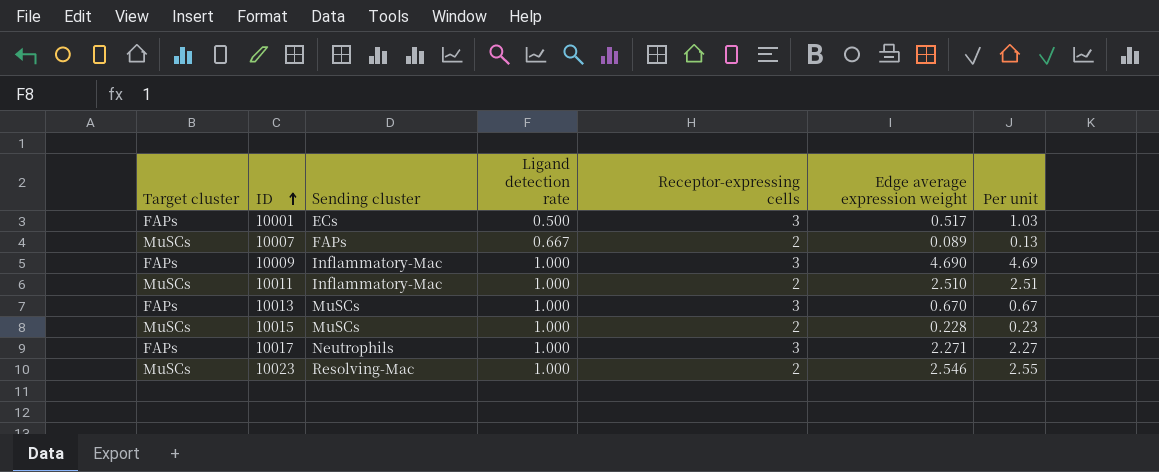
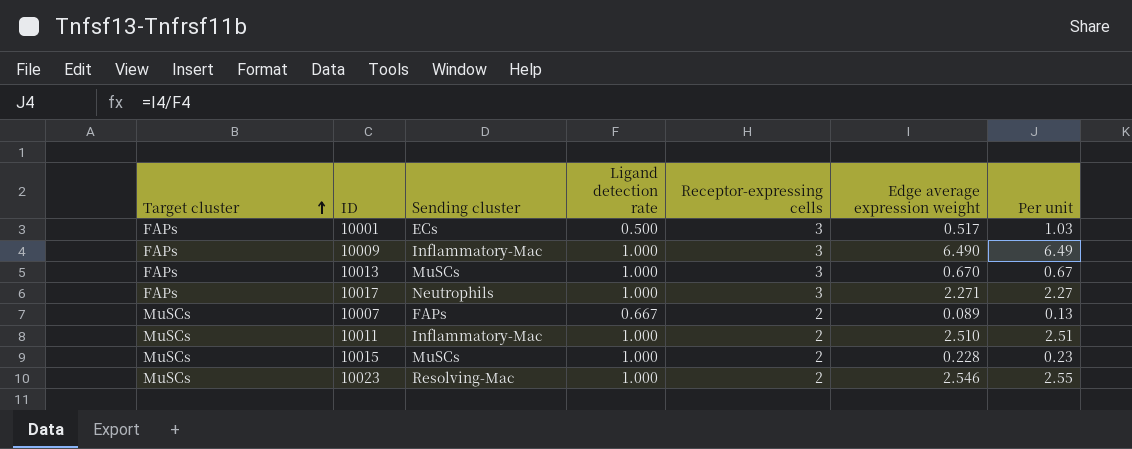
row order: ID ascending -> Target cluster ascending
10009 | Edge average expression weight: 4.690 -> 6.490
10009 | Per unit: 4.69 -> 6.49

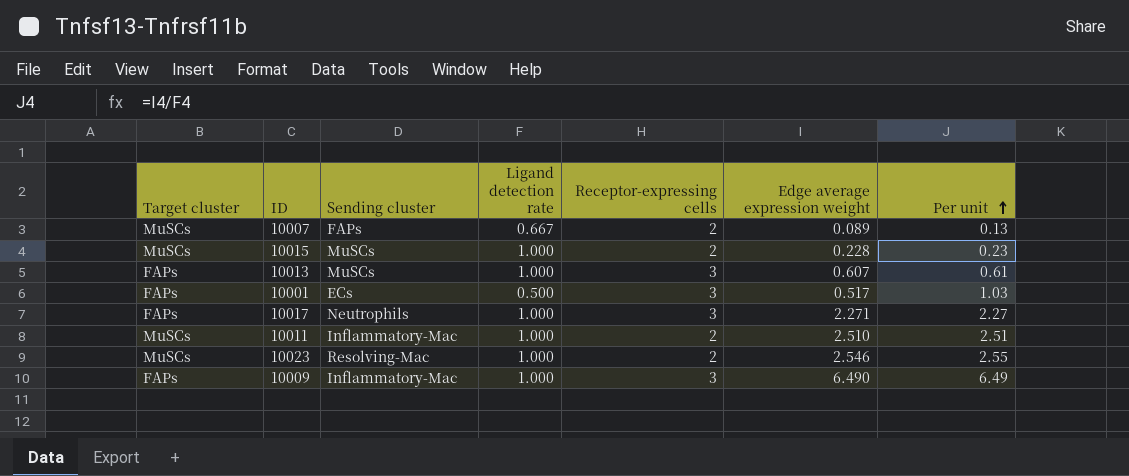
row order: Target cluster ascending -> Per unit ascending
10013 | Edge average expression weight: 0.670 -> 0.607
10013 | Per unit: 0.67 -> 0.61

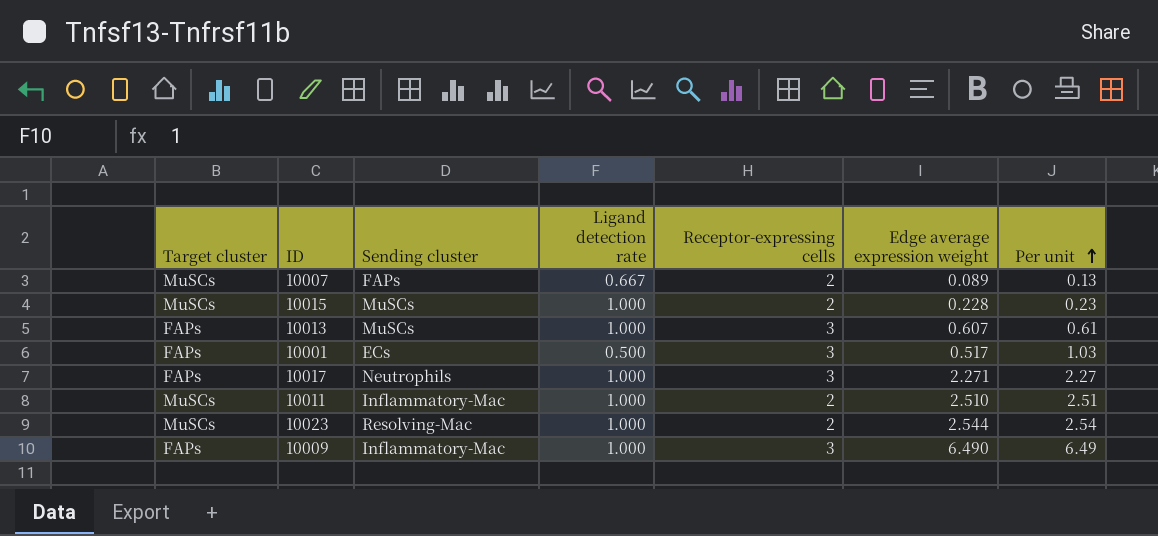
10023 | Edge average expression weight: 2.546 -> 2.544
10023 | Per unit: 2.55 -> 2.54

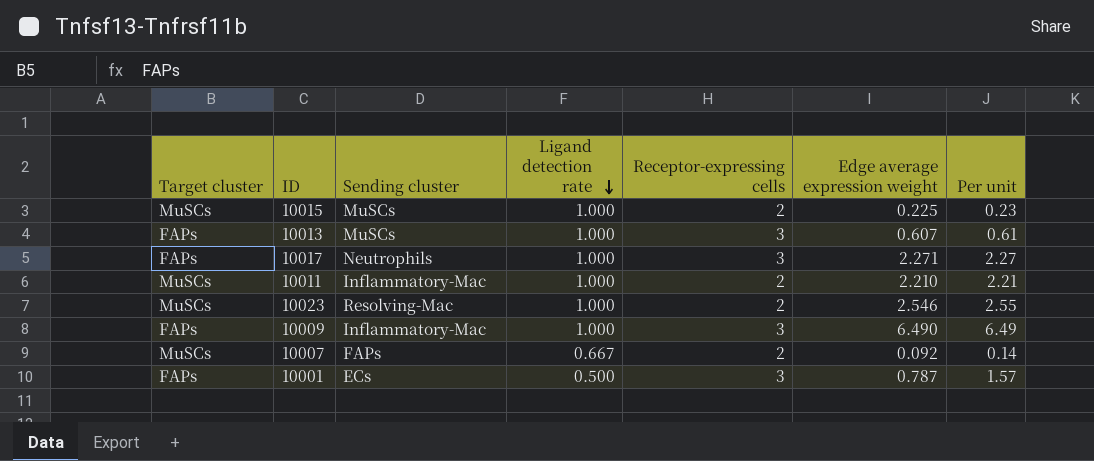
row order: Per unit ascending -> Ligand detection rate descending
10015 | Edge average expression weight: 0.228 -> 0.225
10011 | Edge average expression weight: 2.510 -> 2.210
10011 | Per unit: 2.51 -> 2.21
10023 | Edge average expression weight: 2.544 -> 2.546
10023 | Per unit: 2.54 -> 2.55
10007 | Edge average expression weight: 0.089 -> 0.092
10007 | Per unit: 0.13 -> 0.14
10001 | Edge average expression weight: 0.517 -> 0.787
10001 | Per unit: 1.03 -> 1.57

